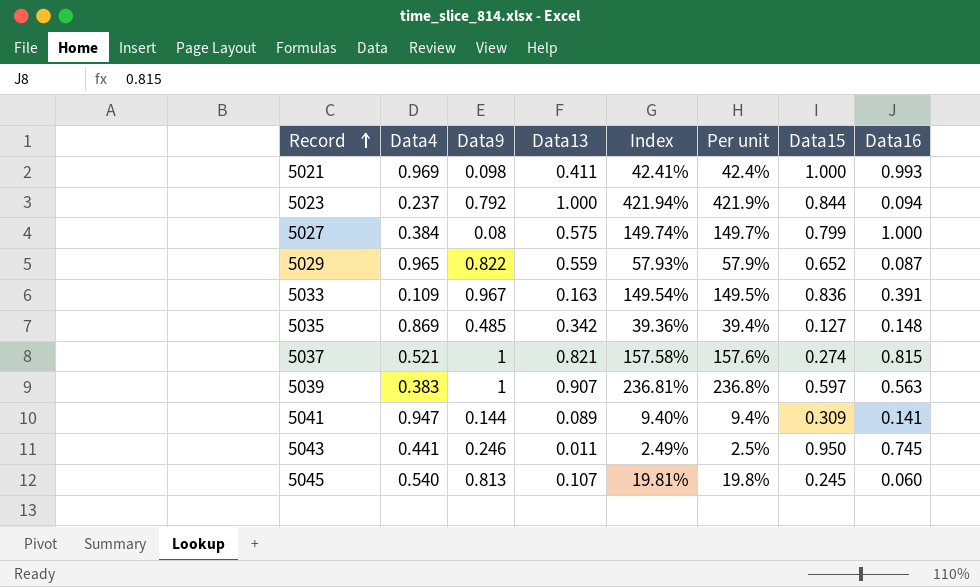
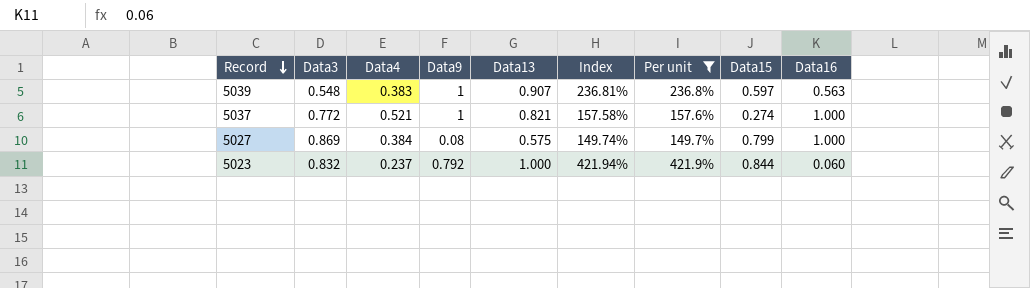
filter: none -> Per unit >= 149.7%
row order: Record ascending -> Record descending
column Data3 | position: none -> 2
5037 | Data16: 0.815 -> 1.000
5023 | Data16: 0.094 -> 0.060

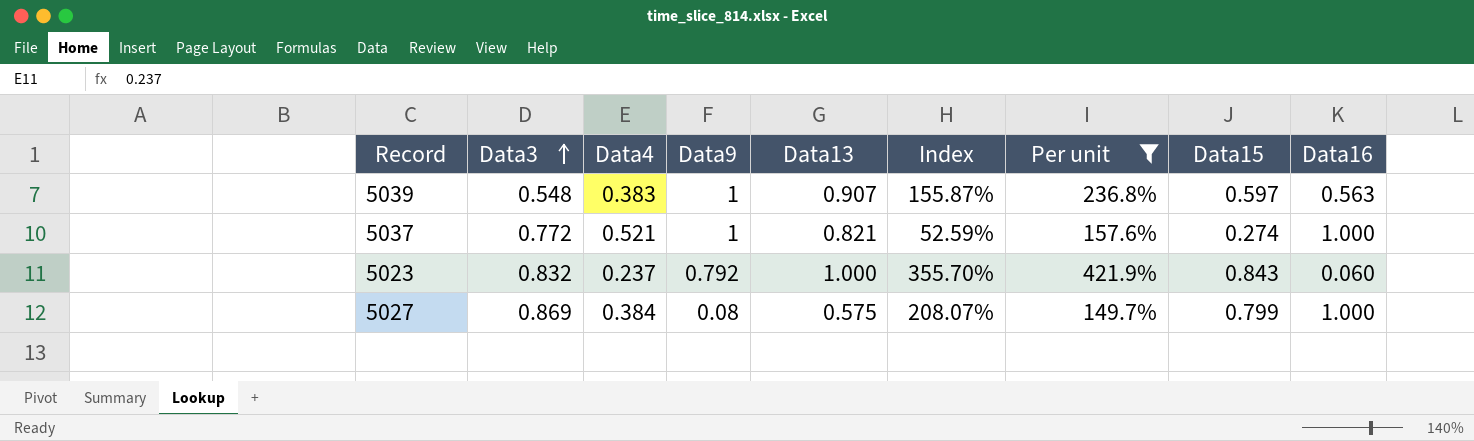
row order: Record descending -> Data3 ascending
column Index | formula: [Data13] / [Data4] -> [Data15] / [Data4]
5023 | Data15: 0.844 -> 0.843

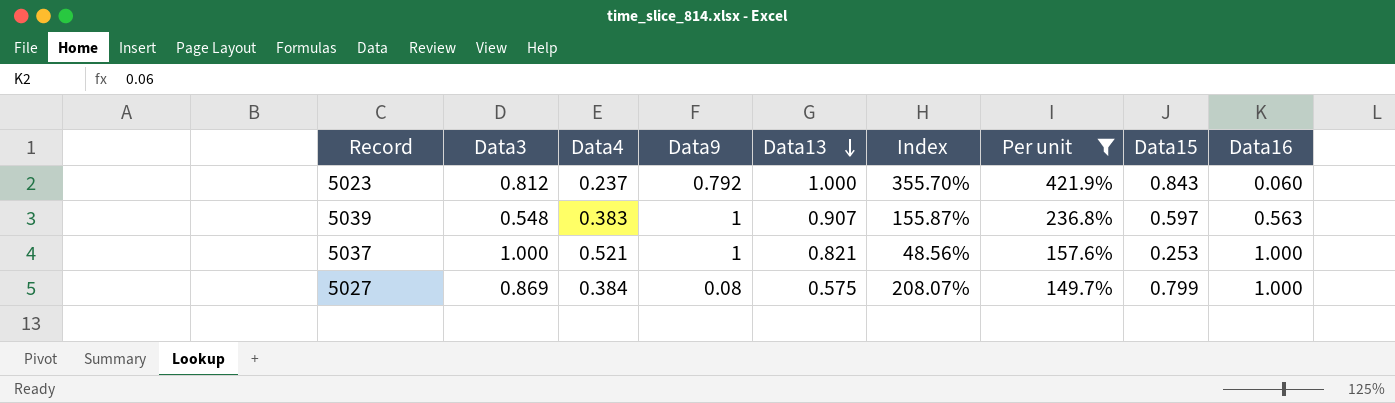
row order: Data3 ascending -> Data13 descending
5023 | Data3: 0.832 -> 0.812
5037 | Data3: 0.772 -> 1.000
5037 | Index: 52.59% -> 48.56%
5037 | Data15: 0.274 -> 0.253

